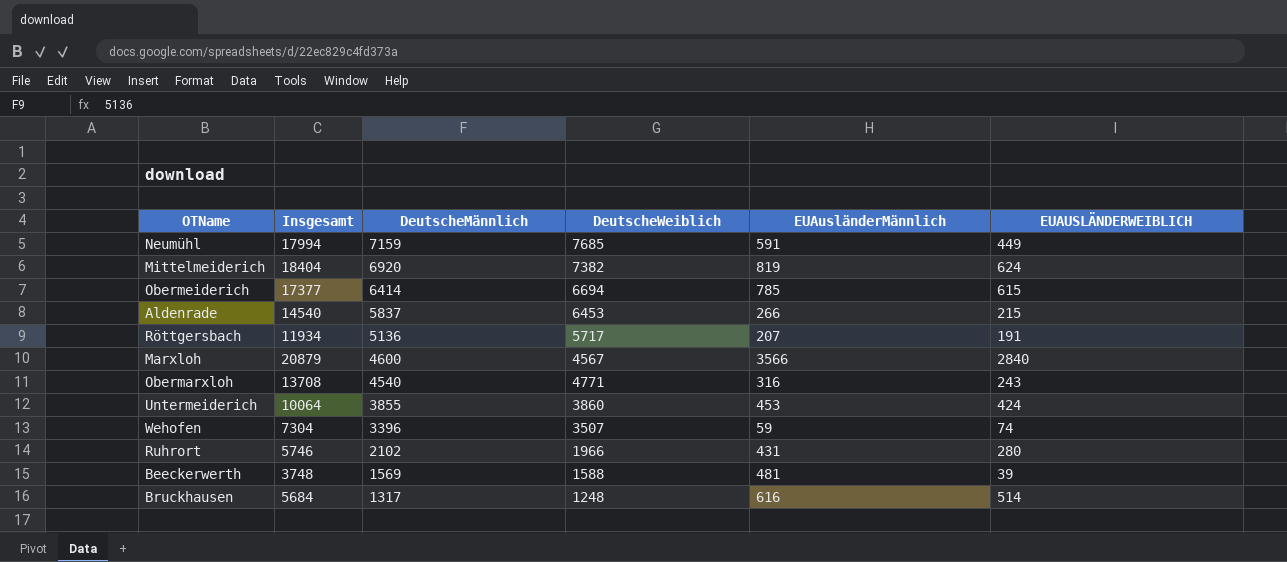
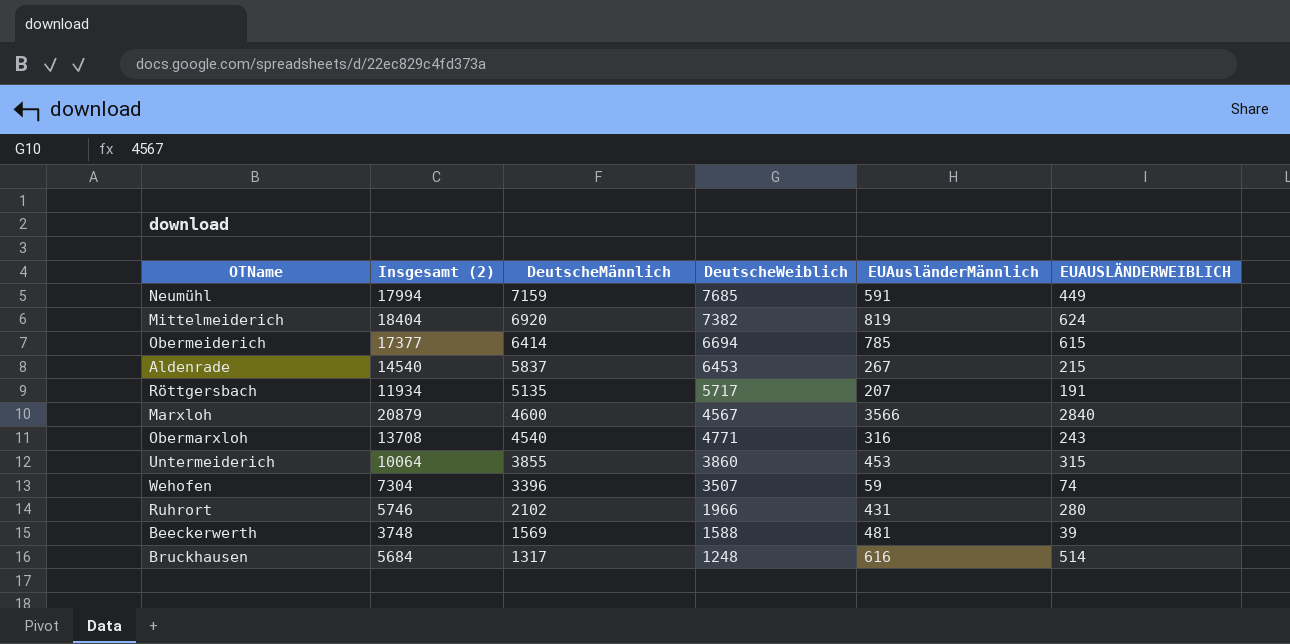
column name: Insgesamt -> Insgesamt (2)
Aldenrade | EUAusländerMännlich: 266 -> 267
Röttgersbach | DeutscheMännlich: 5136 -> 5135
Untermeiderich | EUAUSLÄNDERWEIBLICH: 424 -> 315

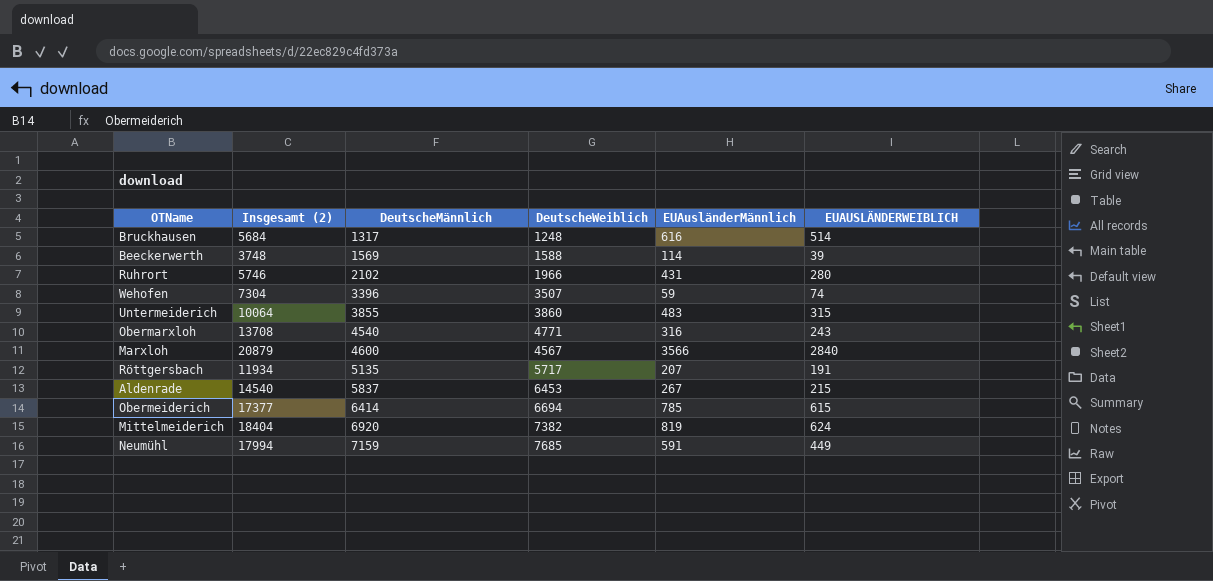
row order: DeutscheMännlich descending -> DeutscheMännlich ascending
Beeckerwerth | EUAusländerMännlich: 481 -> 114
Untermeiderich | EUAusländerMännlich: 453 -> 483

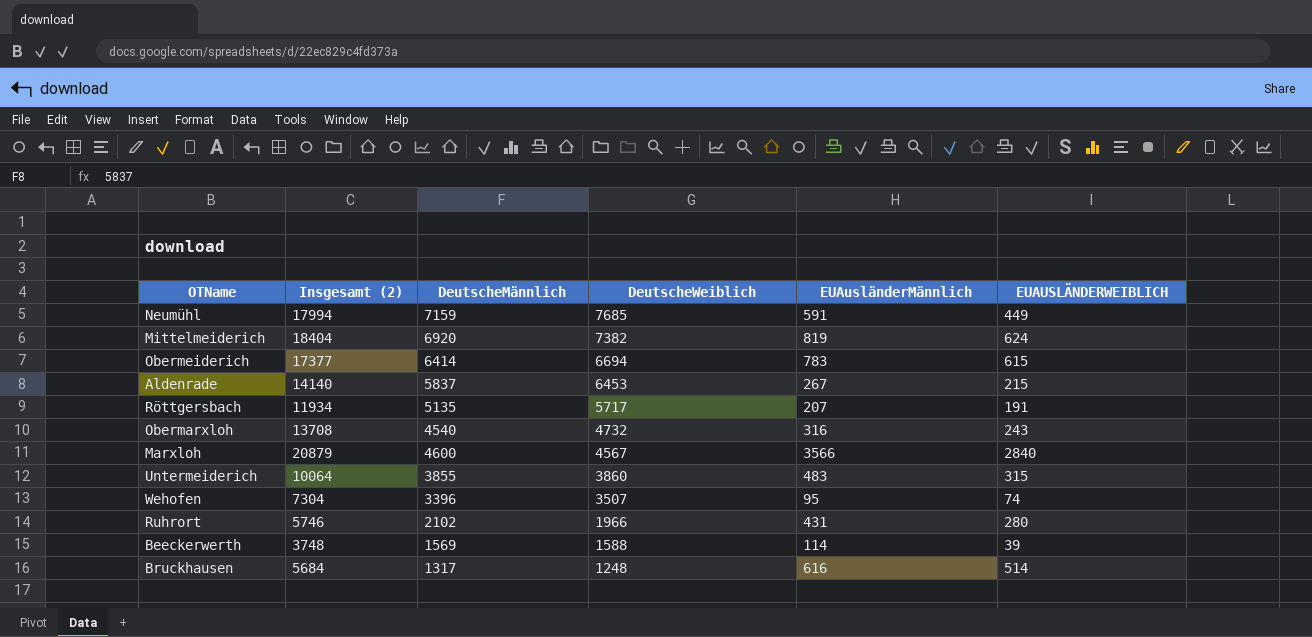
row order: DeutscheMännlich ascending -> DeutscheWeiblich descending
Obermeiderich | EUAusländerMännlich: 785 -> 783
Aldenrade | Insgesamt (2): 14540 -> 14140
Obermarxloh | DeutscheWeiblich: 4771 -> 4732
Wehofen | EUAusländerMännlich: 59 -> 95

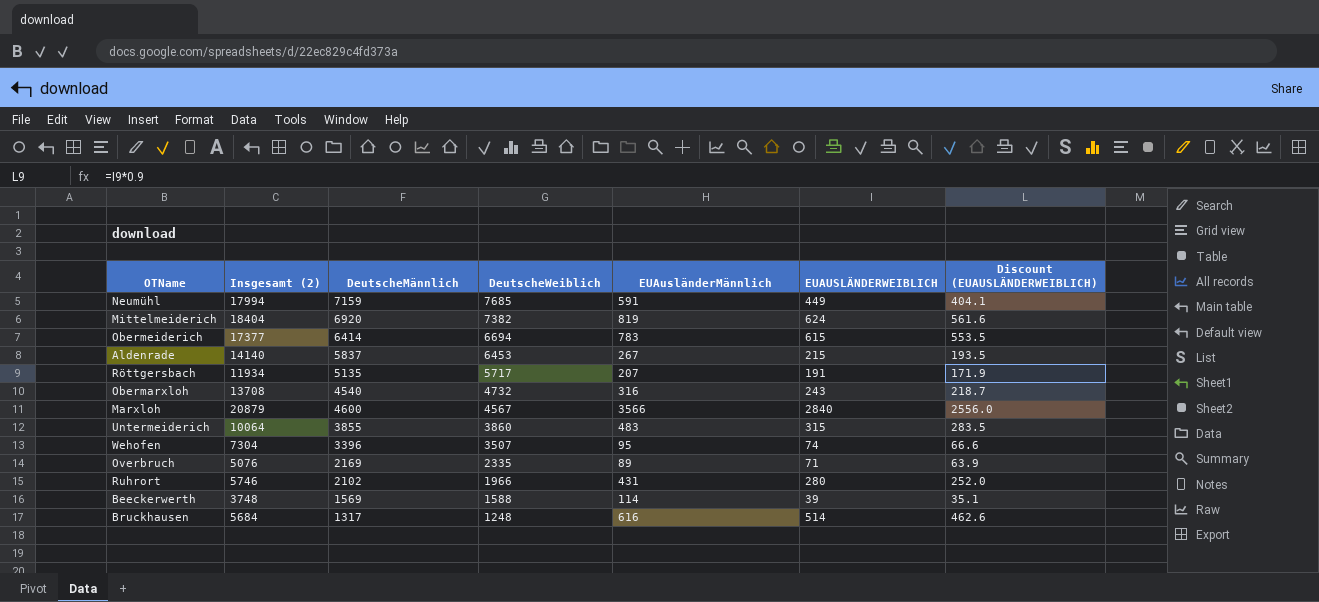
column Discount (EUAUSLÄNDERWEIBLICH) | formula: none -> [EUAUSLÄNDERWEIBLICH] * 0.9
row Overbruch: none -> 5076 | 2169 | 2335 | 89 | 71 | 63.9

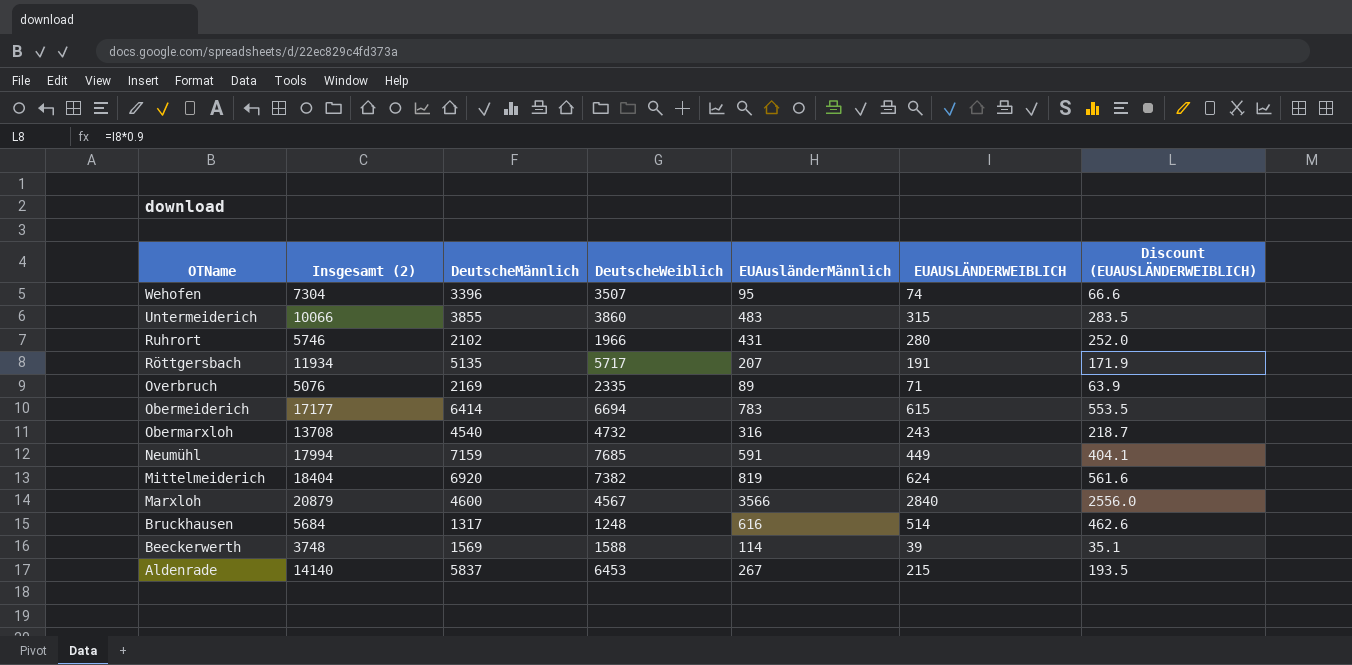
row order: DeutscheWeiblich descending -> OTName descending
Untermeiderich | Insgesamt (2): 10064 -> 10066
Obermeiderich | Insgesamt (2): 17377 -> 17177

